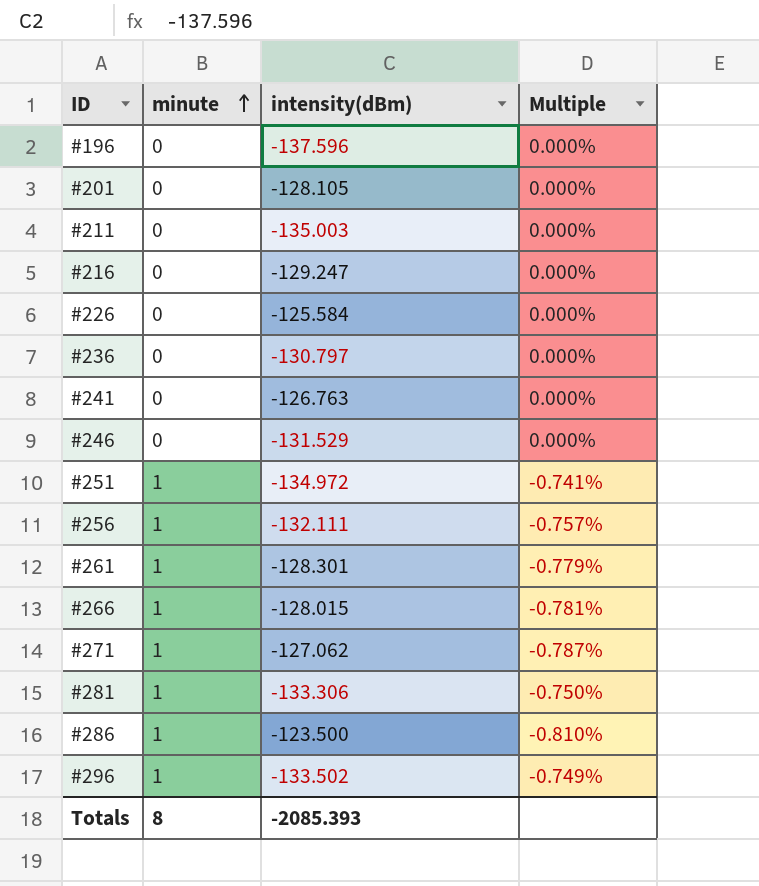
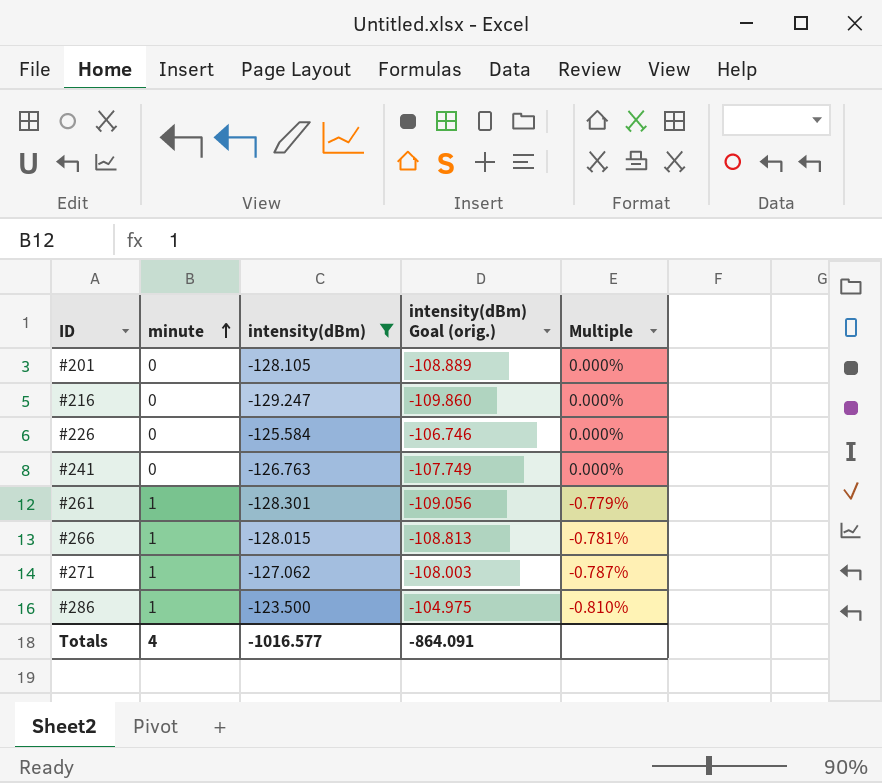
filter: none -> intensity(dBm) >= -129.247
column intensity(dBm) Goal (orig.) | formula: none -> [intensity(dBm)] * 0.85
Totals | minute: 8 -> 4
Totals | intensity(dBm): -2085.393 -> -1016.577

